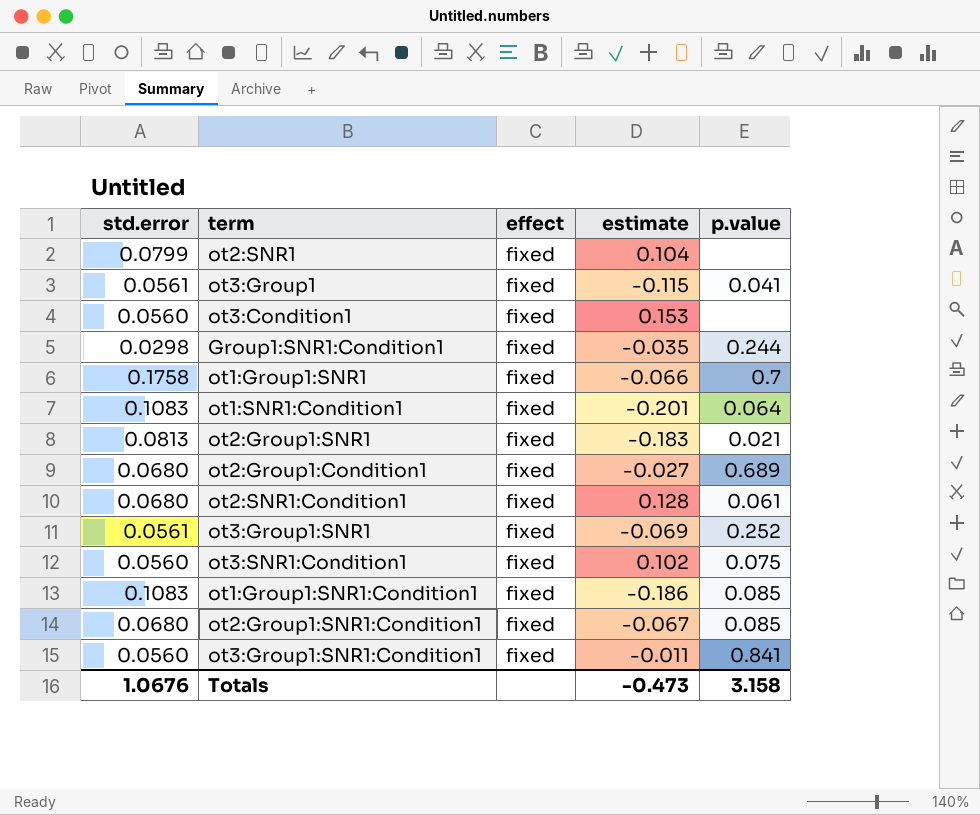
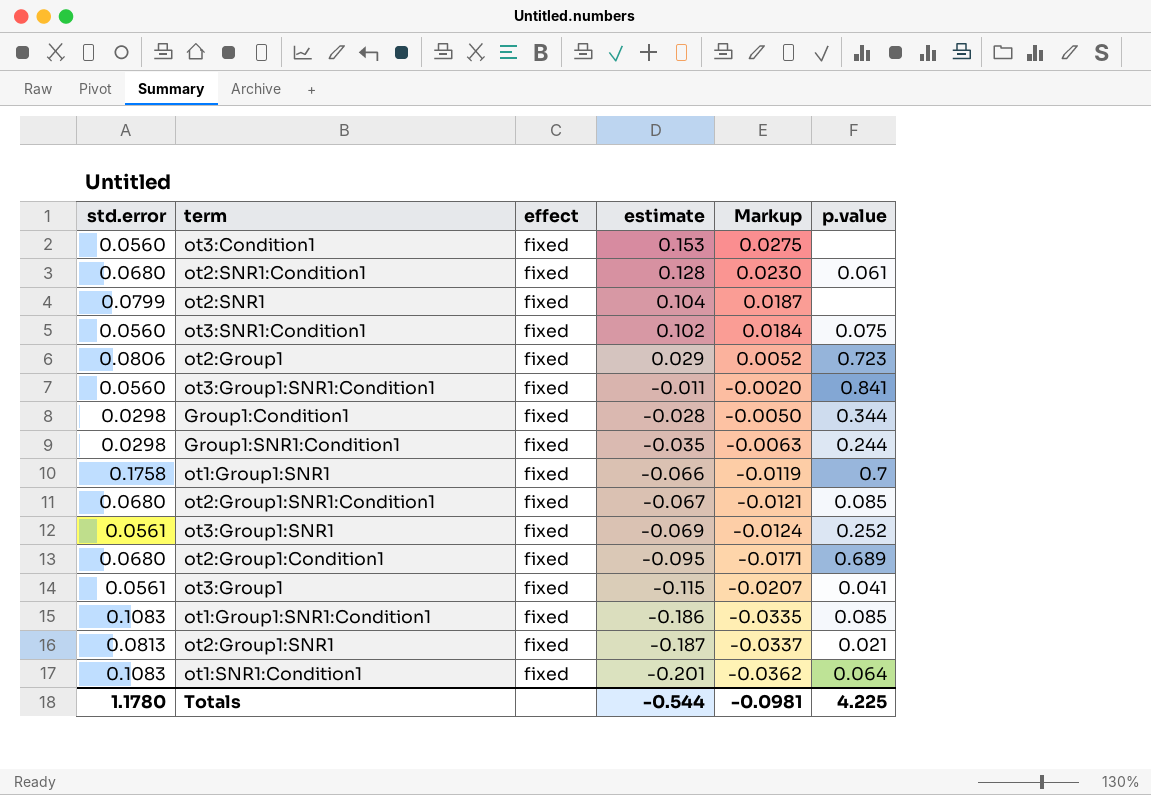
row order: none -> estimate descending
column Markup | formula: none -> [estimate] * 0.18
row ot2:Group1: none -> 0.0806 | fixed | 0.029 | 0.0052 | 0.723
row Group1:Condition1: none -> 0.0298 | fixed | -0.028 | -0.0050 | 0.344
ot2:Group1:Condition1 | estimate: -0.027 -> -0.095
ot2:Group1:SNR1 | estimate: -0.183 -> -0.187
Totals | std.error: 1.0676 -> 1.1780
Totals | estimate: -0.473 -> -0.544
Totals | p.value: 3.158 -> 4.225

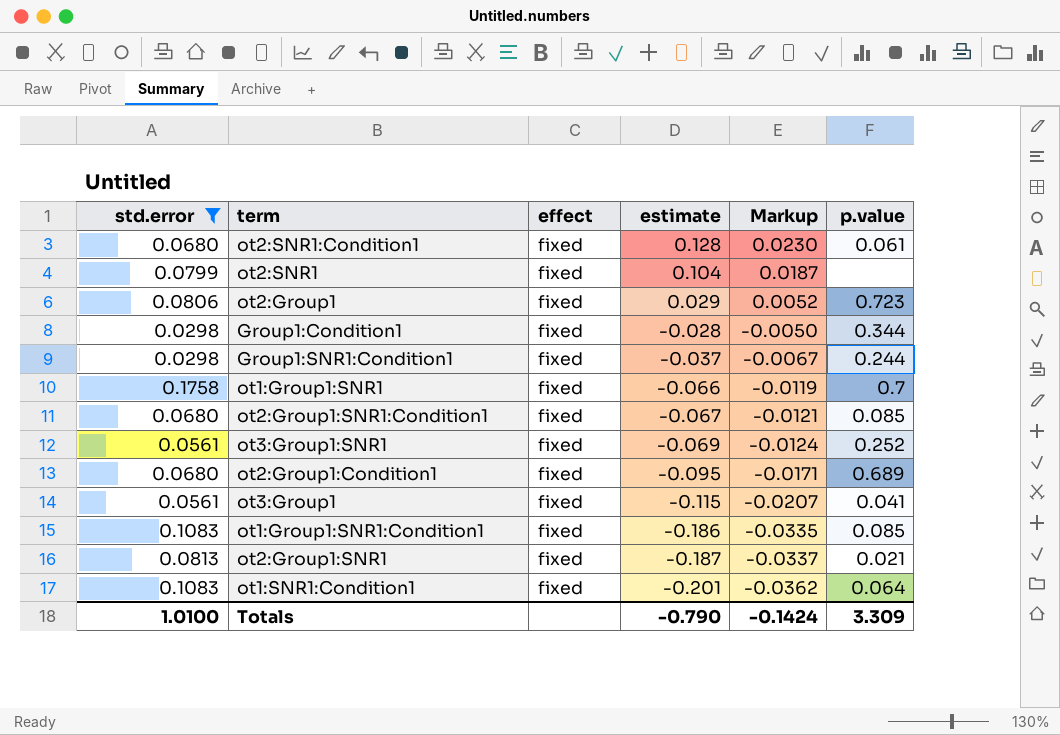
filter: none -> std.error != 0.0560
Group1:SNR1:Condition1 | estimate: -0.035 -> -0.037
Group1:SNR1:Condition1 | Markup: -0.0063 -> -0.0067
Totals | std.error: 1.1780 -> 1.0100
Totals | estimate: -0.544 -> -0.790
Totals | Markup: -0.0981 -> -0.1424
Totals | p.value: 4.225 -> 3.309

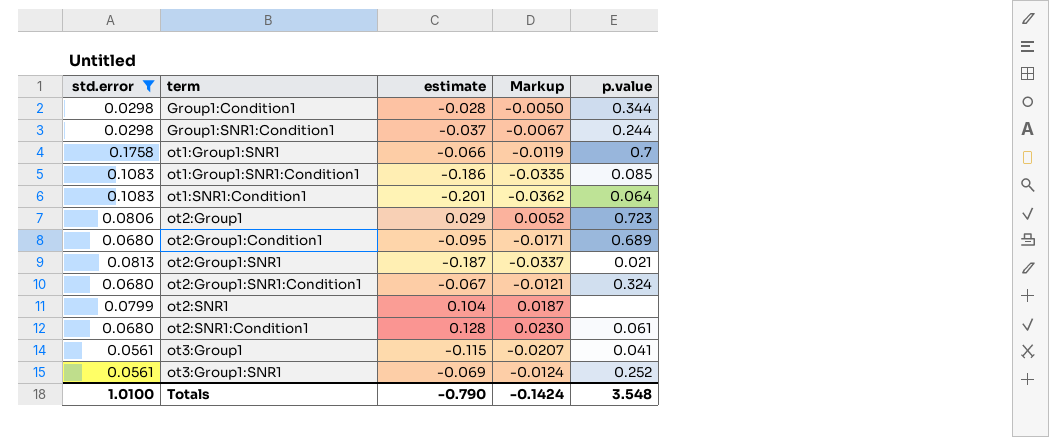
row order: estimate descending -> term ascending
column effect | position: 3 -> none
ot2:Group1:SNR1:Condition1 | p.value: 0.085 -> 0.324
Totals | p.value: 3.309 -> 3.548

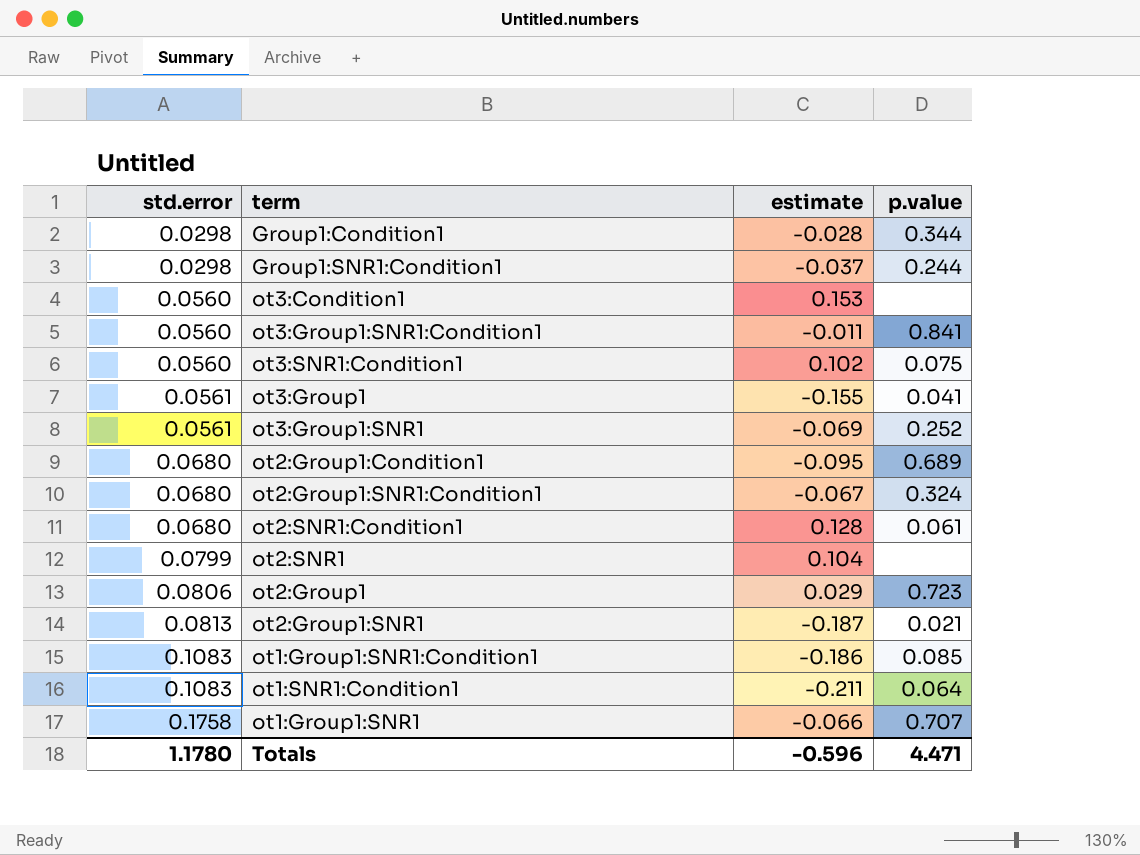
filter: std.error != 0.0560 -> none
row order: term ascending -> std.error ascending
column Markup | formula: [estimate] * 0.18 -> none
ot3:Group1 | estimate: -0.115 -> -0.155
ot1:SNR1:Condition1 | estimate: -0.201 -> -0.211
ot1:Group1:SNR1 | p.value: 0.7 -> 0.707
Totals | std.error: 1.0100 -> 1.1780
Totals | estimate: -0.790 -> -0.596
Totals | p.value: 3.548 -> 4.471

